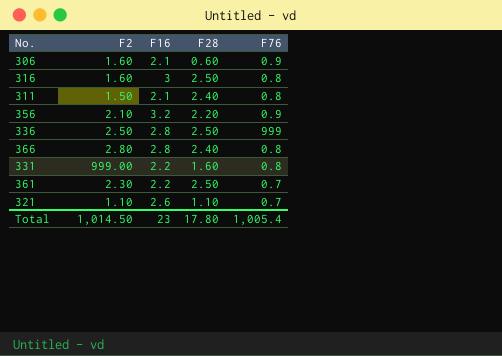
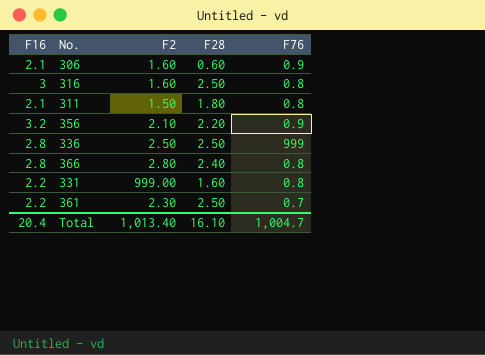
column F16 | position: 3 -> 1
row 321: 1.10 | 2.6 | 1.10 | 0.7 -> none
311 | F28: 2.40 -> 1.80
Total | F16: 23 -> 20.4
Total | F2: 1,014.50 -> 1,013.40
Total | F28: 17.80 -> 16.10
Total | F76: 1,005.4 -> 1,004.7

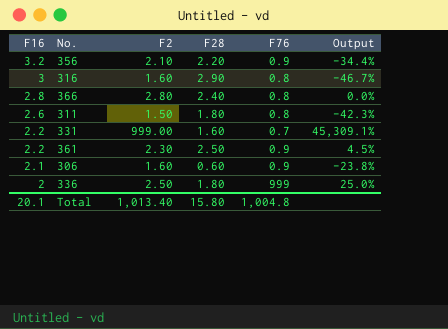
row order: none -> F16 descending
column Output | formula: none -> ([F2] - [F16]) / [F16]
316 | F28: 2.50 -> 2.90
311 | F16: 2.1 -> 2.6
331 | F76: 0.8 -> 0.7
361 | F76: 0.7 -> 0.9
336 | F16: 2.8 -> 2
336 | F28: 2.50 -> 1.80
Total | F16: 20.4 -> 20.1
Total | F28: 16.10 -> 15.80
Total | F76: 1,004.7 -> 1,004.8

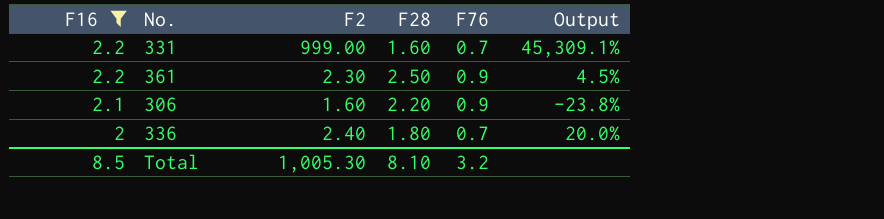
filter: none -> F16 <= 2.2
306 | F28: 0.60 -> 2.20
336 | F2: 2.50 -> 2.40
336 | F76: 999 -> 0.7
336 | Output: 25.0% -> 20.0%
Total | F16: 20.1 -> 8.5
Total | F2: 1,013.40 -> 1,005.30
Total | F28: 15.80 -> 8.10
Total | F76: 1,004.8 -> 3.2

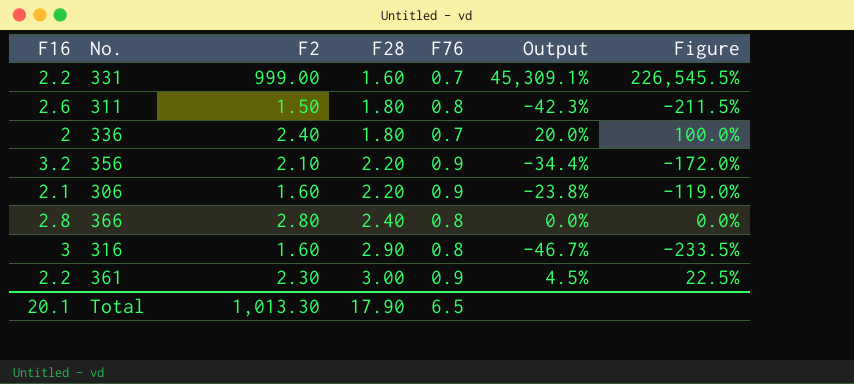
filter: F16 <= 2.2 -> none
row order: F16 descending -> F28 ascending
column Figure | formula: none -> [Output] * 5
361 | F28: 2.50 -> 3.00
Total | F16: 8.5 -> 20.1
Total | F2: 1,005.30 -> 1,013.30
Total | F28: 8.10 -> 17.90
Total | F76: 3.2 -> 6.5

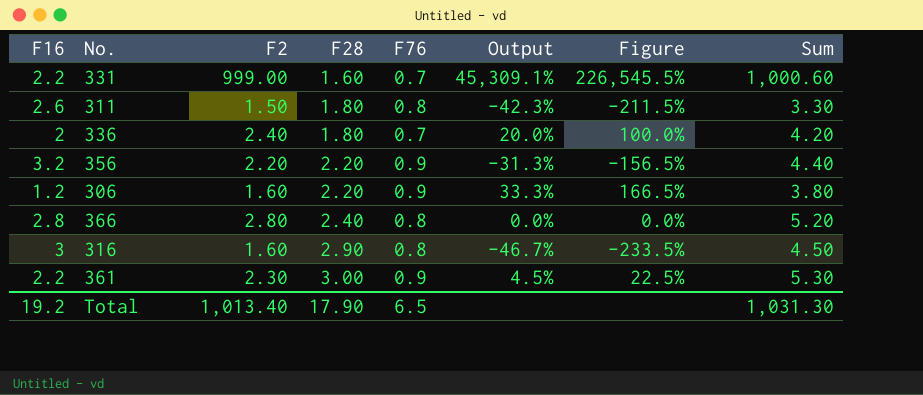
column Sum | formula: none -> [F2] + [F28]
356 | F2: 2.10 -> 2.20
356 | Output: -34.4% -> -31.3%
356 | Figure: -172.0% -> -156.5%
306 | F16: 2.1 -> 1.2
306 | Output: -23.8% -> 33.3%
306 | Figure: -119.0% -> 166.5%
Total | F16: 20.1 -> 19.2
Total | F2: 1,013.30 -> 1,013.40

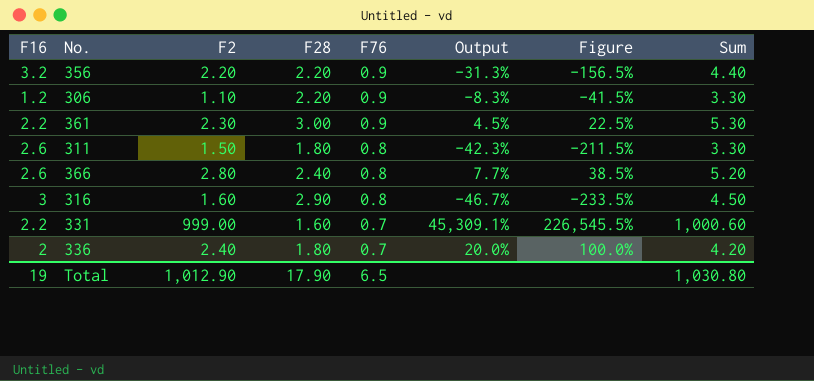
row order: F28 ascending -> F76 descending
306 | F2: 1.60 -> 1.10
306 | Output: 33.3% -> -8.3%
306 | Figure: 166.5% -> -41.5%
306 | Sum: 3.80 -> 3.30
366 | F16: 2.8 -> 2.6
366 | Output: 0.0% -> 7.7%
366 | Figure: 0.0% -> 38.5%
Total | F16: 19.2 -> 19
Total | F2: 1,013.40 -> 1,012.90
Total | Sum: 1,031.30 -> 1,030.80

